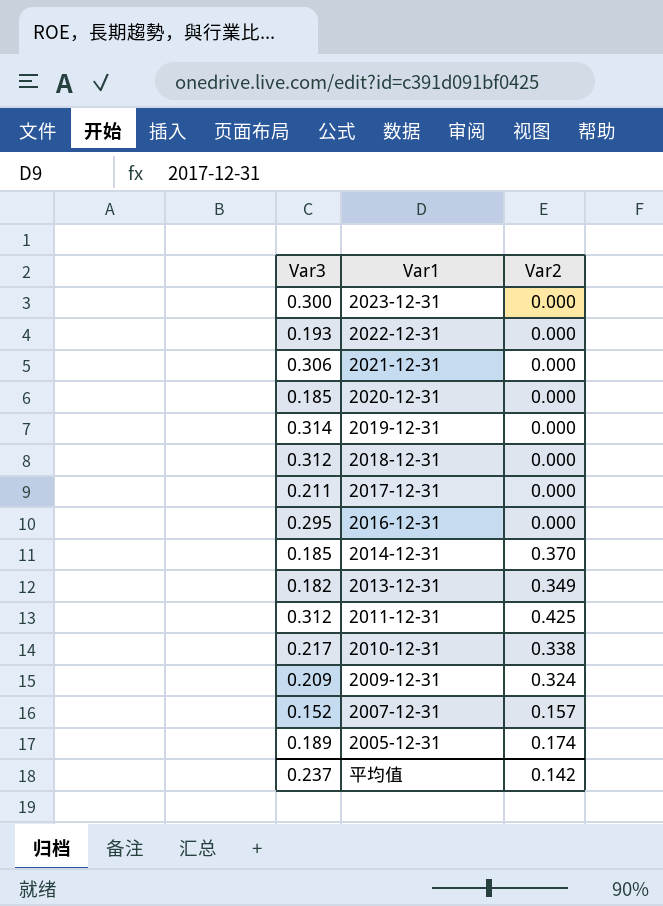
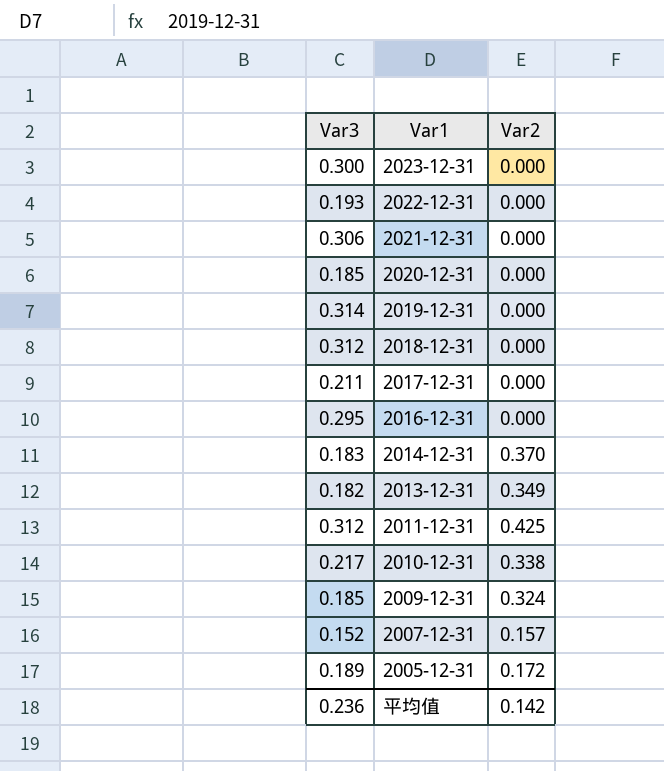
2014-12-31 | Var3: 0.185 -> 0.183
2009-12-31 | Var3: 0.209 -> 0.185
2005-12-31 | Var2: 0.174 -> 0.172
平均值 | Var3: 0.237 -> 0.236

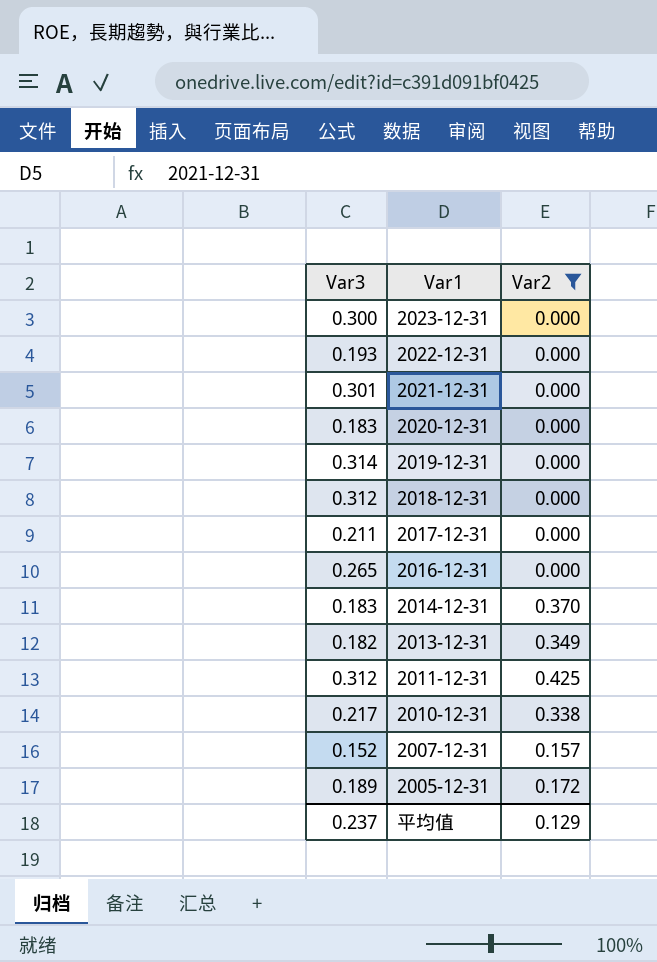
filter: none -> Var2 != 0.324
2021-12-31 | Var3: 0.306 -> 0.301
2020-12-31 | Var3: 0.185 -> 0.183
2016-12-31 | Var3: 0.295 -> 0.265
平均值 | Var3: 0.236 -> 0.237
平均值 | Var2: 0.142 -> 0.129

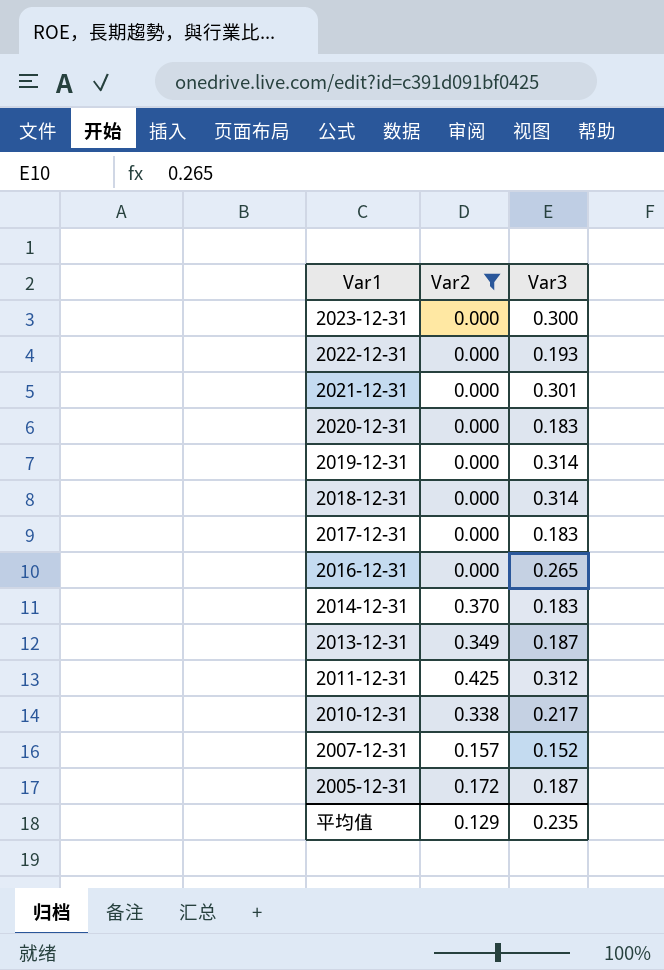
column Var3 | position: 1 -> 3
2018-12-31 | Var3: 0.312 -> 0.314
2017-12-31 | Var3: 0.211 -> 0.183
2013-12-31 | Var3: 0.182 -> 0.187
2005-12-31 | Var3: 0.189 -> 0.187
平均值 | Var3: 0.237 -> 0.235

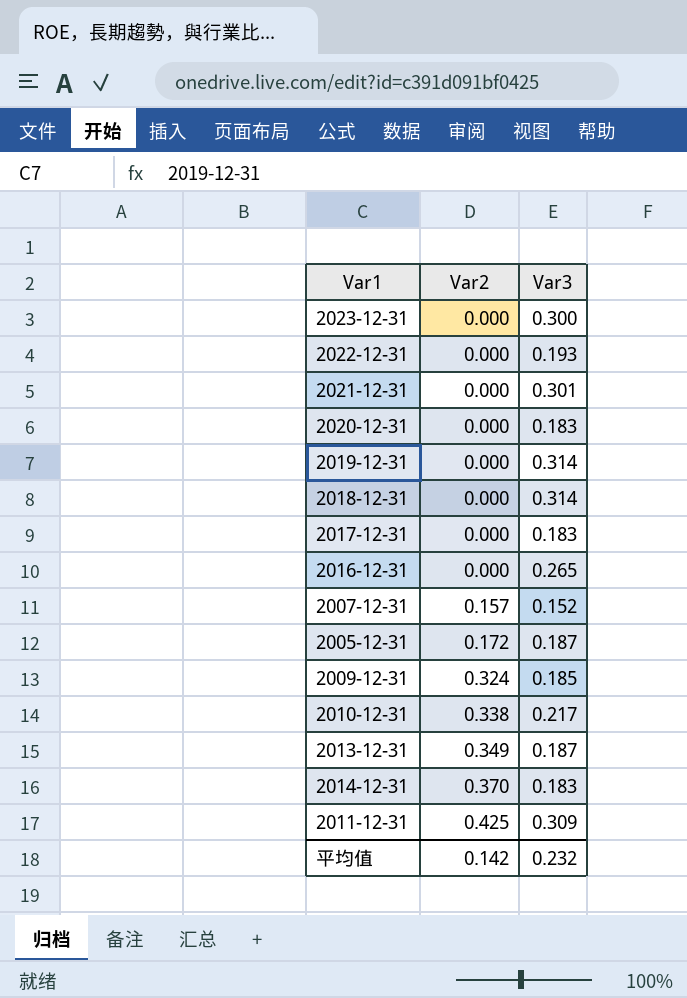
filter: Var2 != 0.324 -> none
row order: Var1 descending -> Var2 ascending
2011-12-31 | Var3: 0.312 -> 0.309
平均值 | Var2: 0.129 -> 0.142
平均值 | Var3: 0.235 -> 0.232

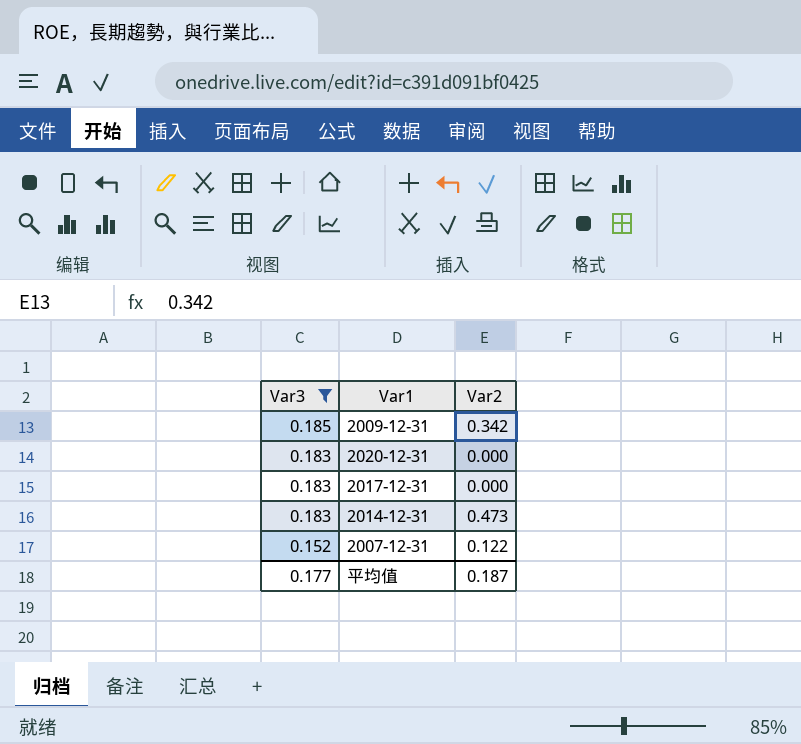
filter: none -> Var3 <= 0.185
row order: Var2 ascending -> Var3 descending
column Var3 | position: 3 -> 1
2009-12-31 | Var2: 0.324 -> 0.342
2014-12-31 | Var2: 0.370 -> 0.473
2007-12-31 | Var2: 0.157 -> 0.122
平均值 | Var3: 0.232 -> 0.177
平均值 | Var2: 0.142 -> 0.187

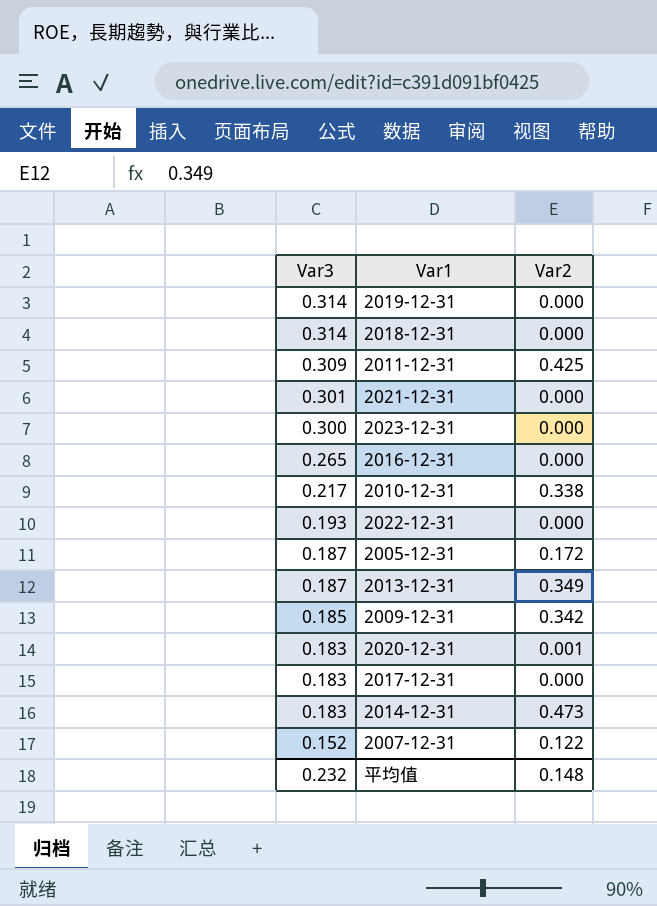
filter: Var3 <= 0.185 -> none
2020-12-31 | Var2: 0.000 -> 0.001
平均值 | Var3: 0.177 -> 0.232
平均值 | Var2: 0.187 -> 0.148

